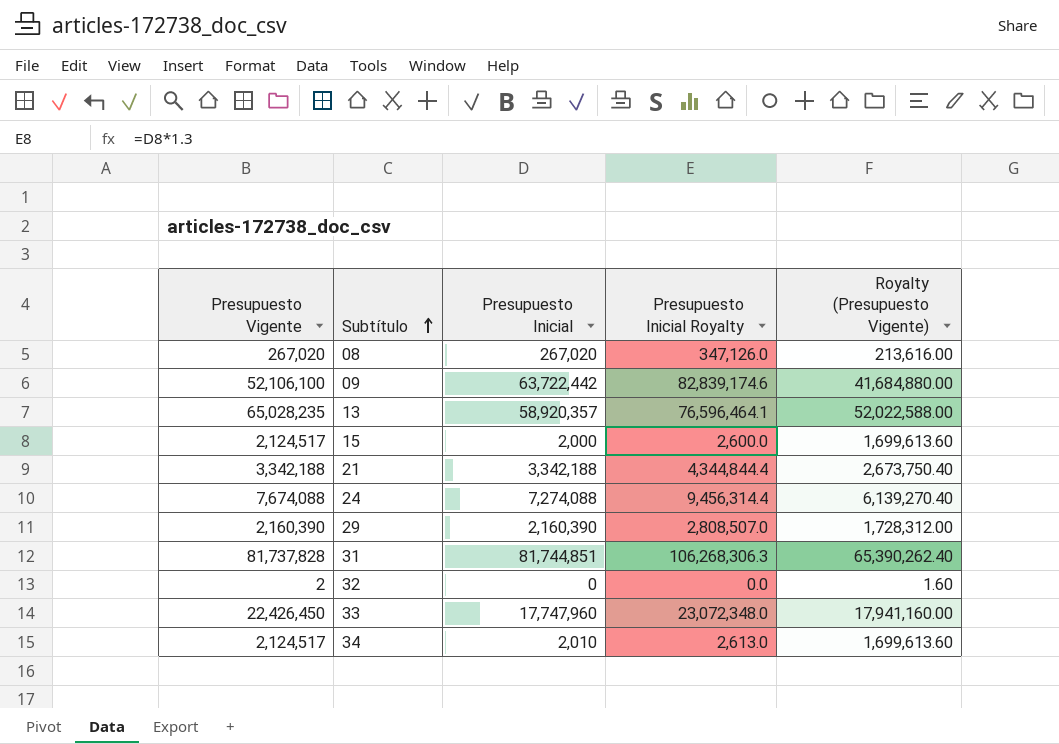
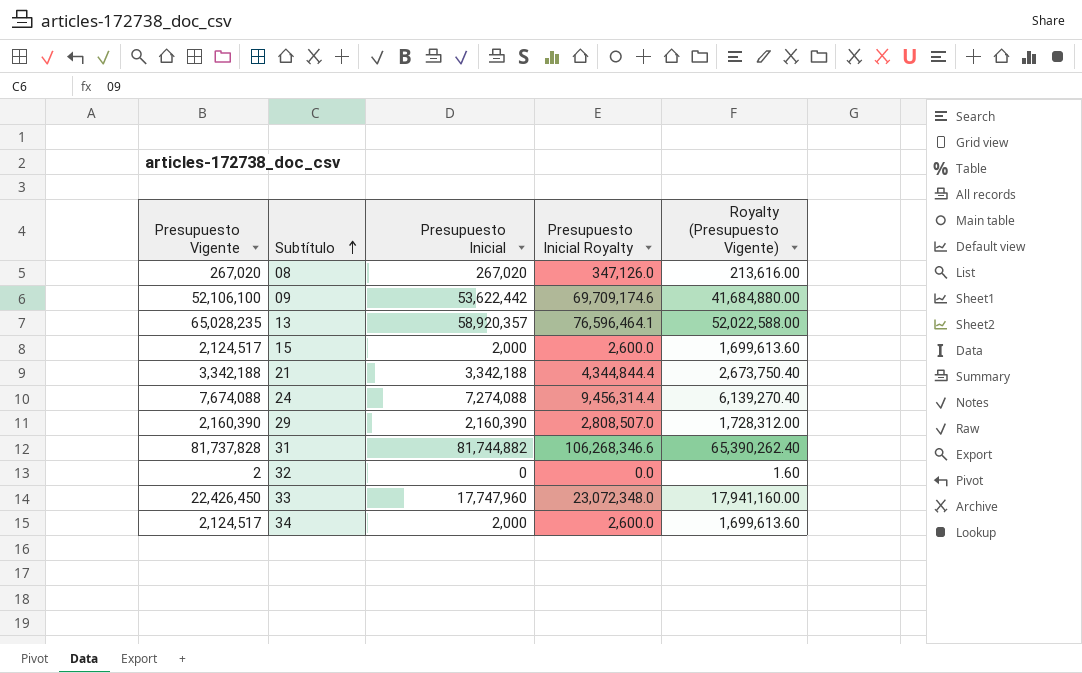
09 | Presupuesto Inicial: 63,722,442 -> 53,622,442
09 | Presupuesto Inicial Royalty: 82,839,174.6 -> 69,709,174.6
31 | Presupuesto Inicial: 81,744,851 -> 81,744,882
31 | Presupuesto Inicial Royalty: 106,268,306.3 -> 106,268,346.6
34 | Presupuesto Inicial: 2,010 -> 2,000
34 | Presupuesto Inicial Royalty: 2,613.0 -> 2,600.0

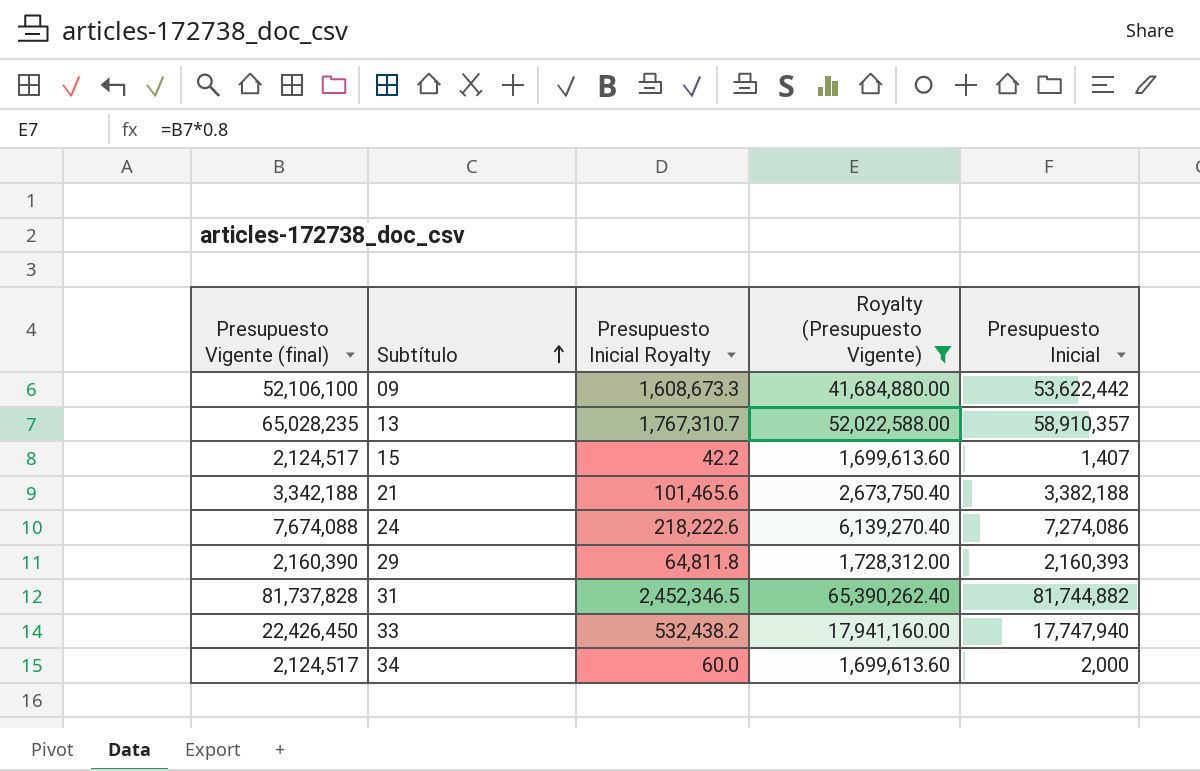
filter: none -> Royalty (Presupuesto Vigente) >= 1,699,613.60
column name: Presupuesto Vigente -> Presupuesto Vigente (final)
column Presupuesto Inicial Royalty | formula: [Presupuesto Inicial] * 1.3 -> [Presupuesto Inicial] * 0.03
column Presupuesto Inicial | position: 3 -> 5
13 | Presupuesto Inicial: 58,920,357 -> 58,910,357
15 | Presupuesto Inicial: 2,000 -> 1,407
21 | Presupuesto Inicial: 3,342,188 -> 3,382,188
24 | Presupuesto Inicial: 7,274,088 -> 7,274,086
29 | Presupuesto Inicial: 2,160,390 -> 2,160,393
33 | Presupuesto Inicial: 17,747,960 -> 17,747,940

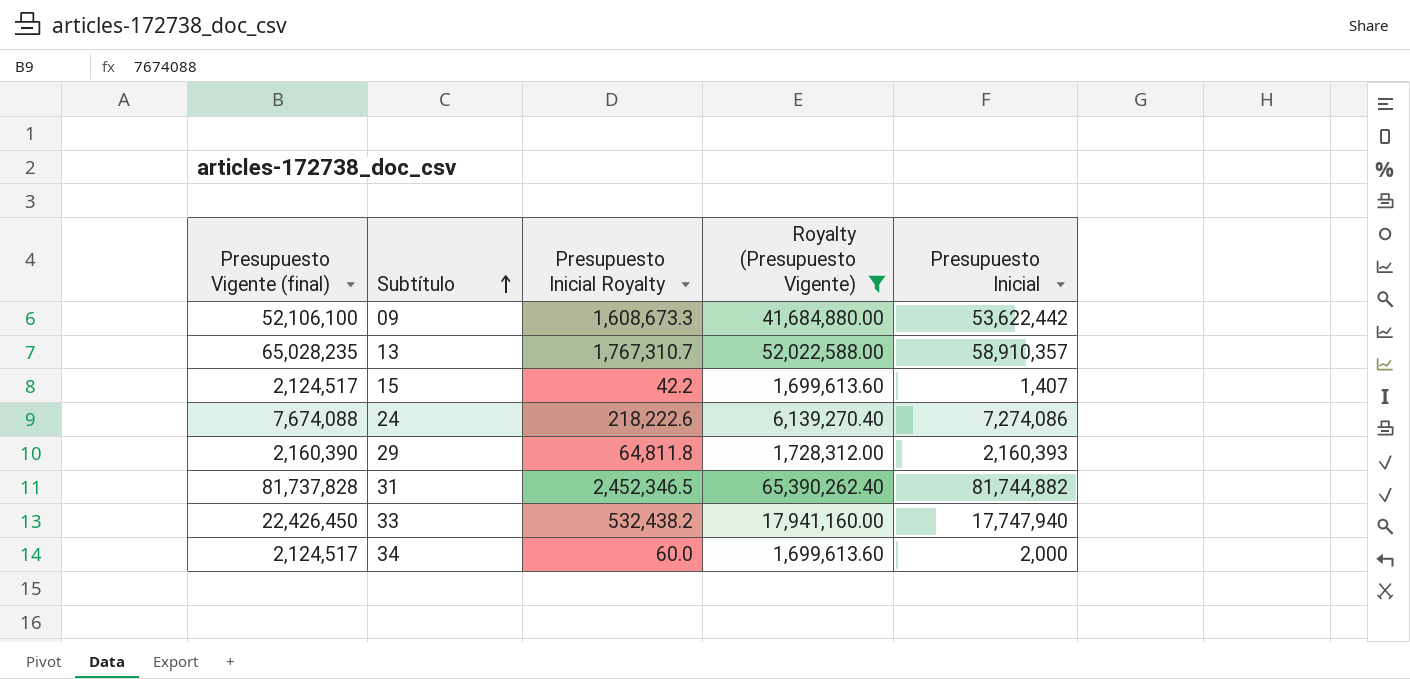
row 21: 3,342,188 | 101,465.6 | 2,673,750.40 | 3,382,188 -> none

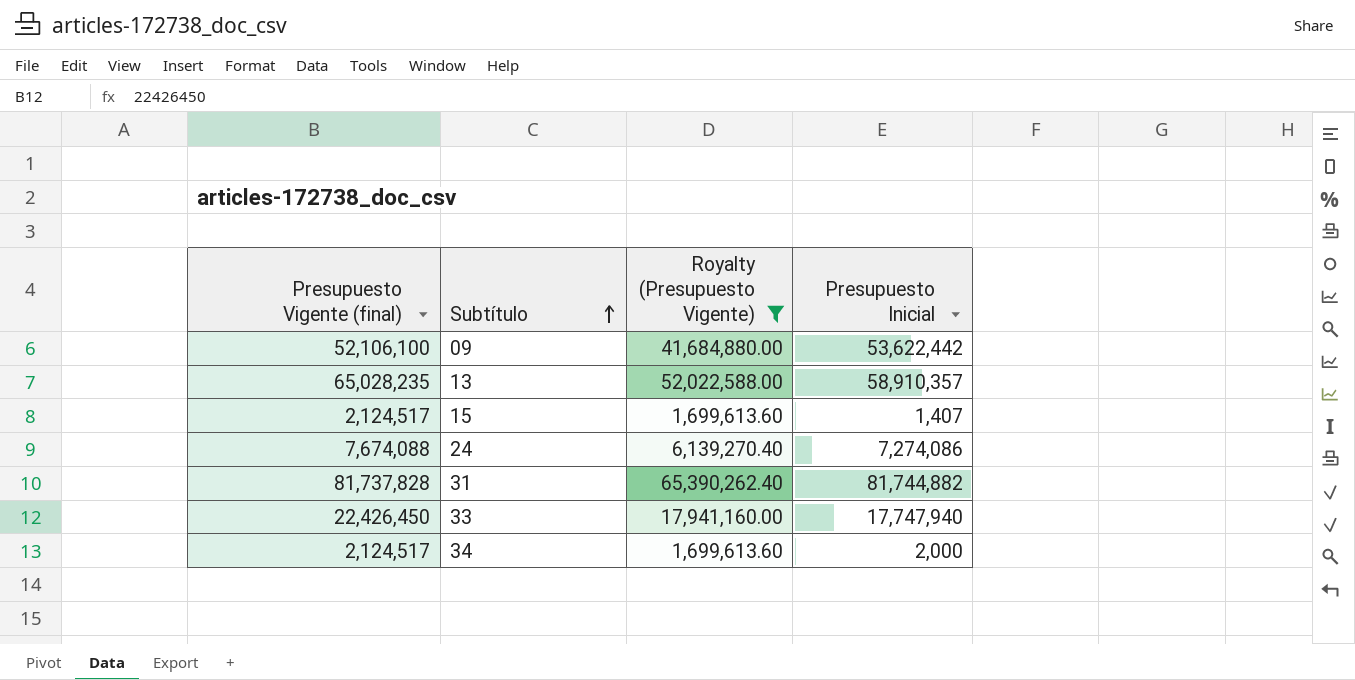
column Presupuesto Inicial Royalty | formula: [Presupuesto Inicial] * 0.03 -> none
row 29: 2,160,390 | 64,811.8 | 1,728,312.00 | 2,160,393 -> none

